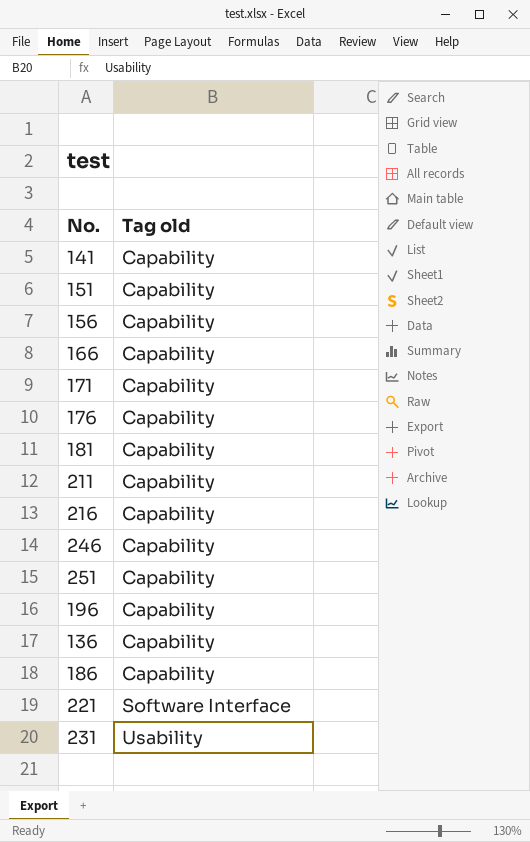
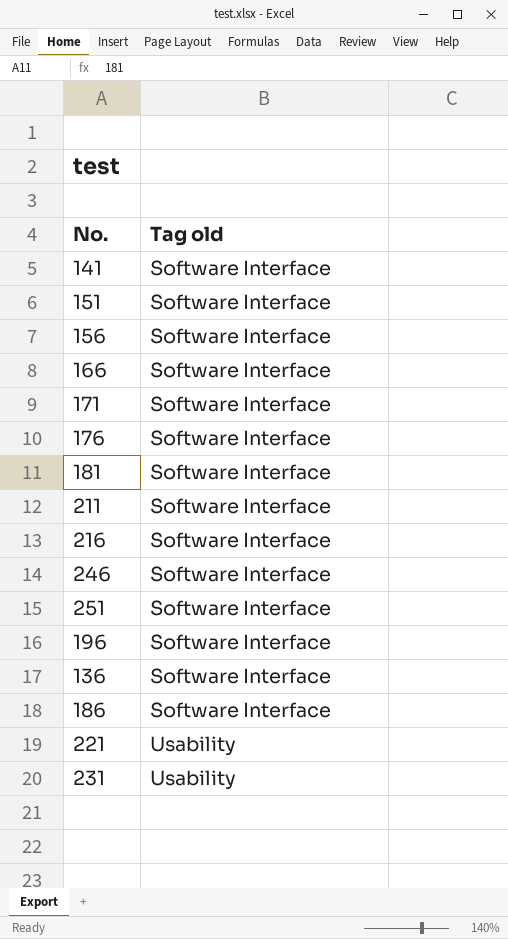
141 | Tag old: Capability -> Software Interface
151 | Tag old: Capability -> Software Interface
156 | Tag old: Capability -> Software Interface
166 | Tag old: Capability -> Software Interface
171 | Tag old: Capability -> Software Interface
176 | Tag old: Capability -> Software Interface
181 | Tag old: Capability -> Software Interface
211 | Tag old: Capability -> Software Interface
216 | Tag old: Capability -> Software Interface
246 | Tag old: Capability -> Software Interface
251 | Tag old: Capability -> Software Interface
196 | Tag old: Capability -> Software Interface
136 | Tag old: Capability -> Software Interface
186 | Tag old: Capability -> Software Interface
221 | Tag old: Software Interface -> Usability

